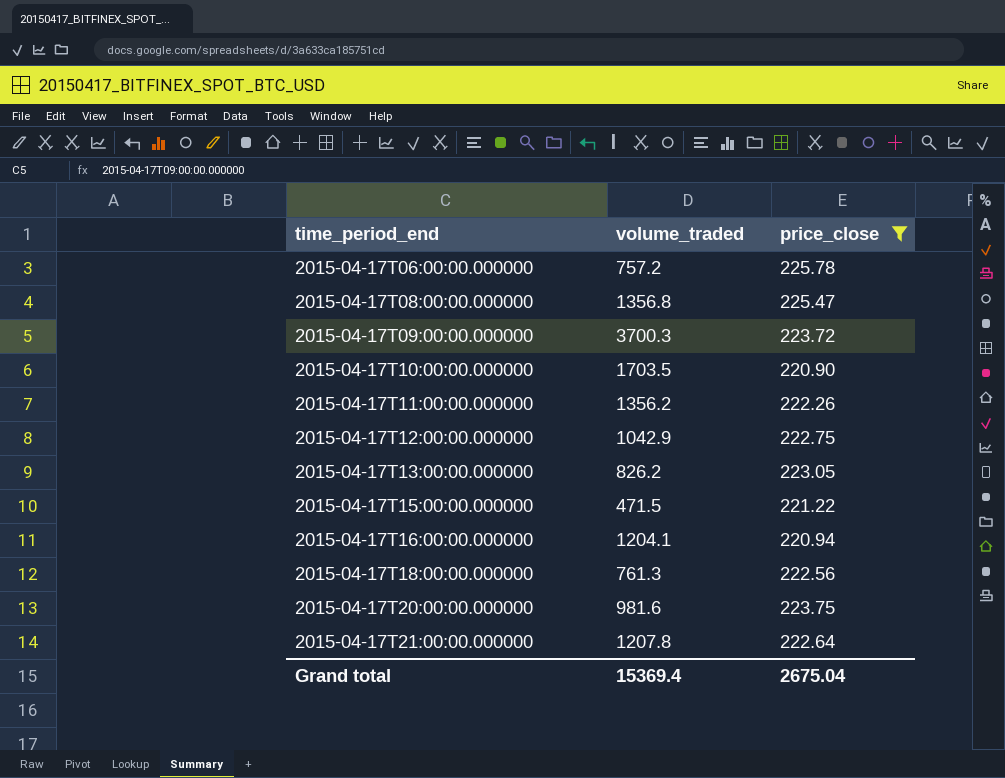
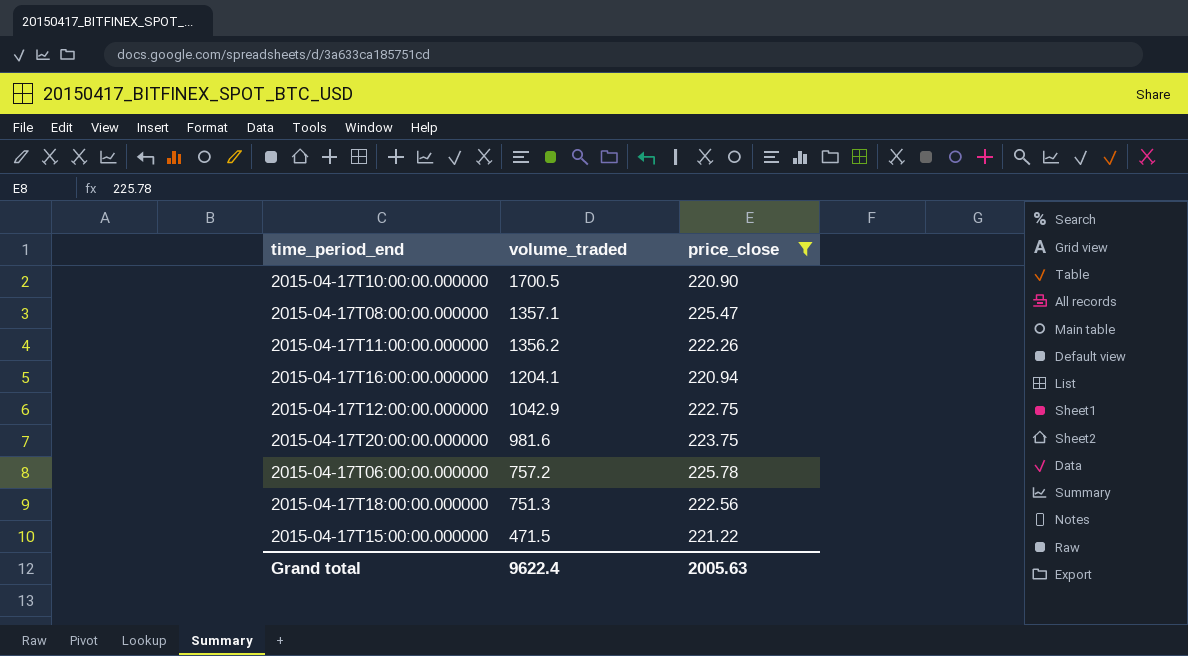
row order: time_period_end ascending -> volume_traded descending
row 2015-04-17T09:00:00.000000: 3700.3 | 223.72 -> none
row 2015-04-17T13:00:00.000000: 826.2 | 223.05 -> none
row 2015-04-17T21:00:00.000000: 1207.8 | 222.64 -> none
2015-04-17T10:00:00.000000 | volume_traded: 1703.5 -> 1700.5
2015-04-17T08:00:00.000000 | volume_traded: 1356.8 -> 1357.1
2015-04-17T18:00:00.000000 | volume_traded: 761.3 -> 751.3
Grand total | volume_traded: 15369.4 -> 9622.4
Grand total | price_close: 2675.04 -> 2005.63

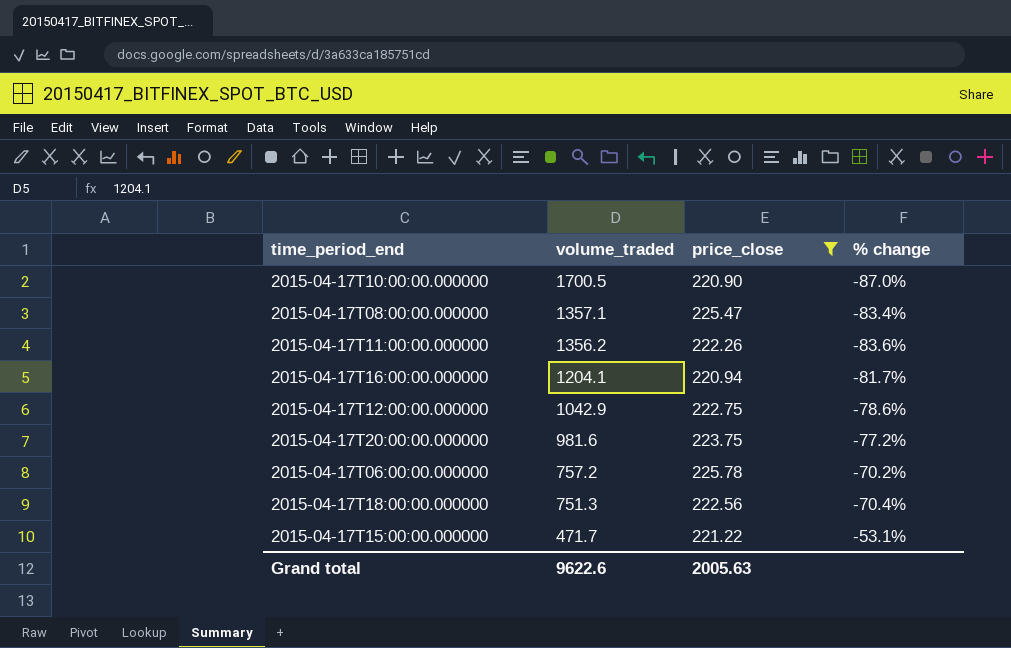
column % change | formula: none -> ([price_close] - [volume_traded]) / [volume_traded]
2015-04-17T15:00:00.000000 | volume_traded: 471.5 -> 471.7
Grand total | volume_traded: 9622.4 -> 9622.6

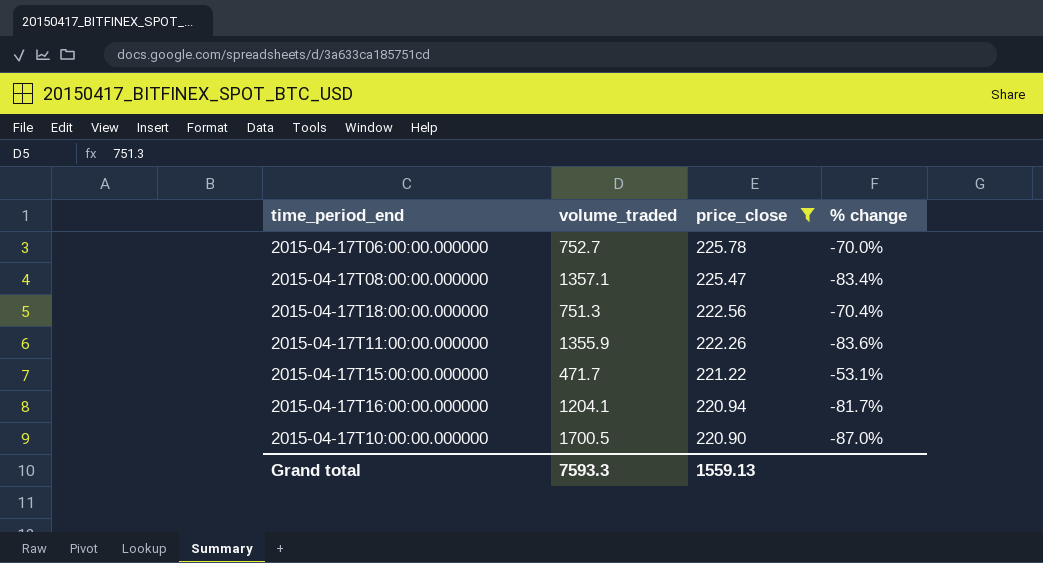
row order: volume_traded descending -> price_close descending
row 2015-04-17T12:00:00.000000: 1042.9 | 222.75 | -78.6% -> none
row 2015-04-17T20:00:00.000000: 981.6 | 223.75 | -77.2% -> none
2015-04-17T06:00:00.000000 | volume_traded: 757.2 -> 752.7
2015-04-17T06:00:00.000000 | % change: -70.2% -> -70.0%
2015-04-17T11:00:00.000000 | volume_traded: 1356.2 -> 1355.9
Grand total | volume_traded: 9622.6 -> 7593.3
Grand total | price_close: 2005.63 -> 1559.13

